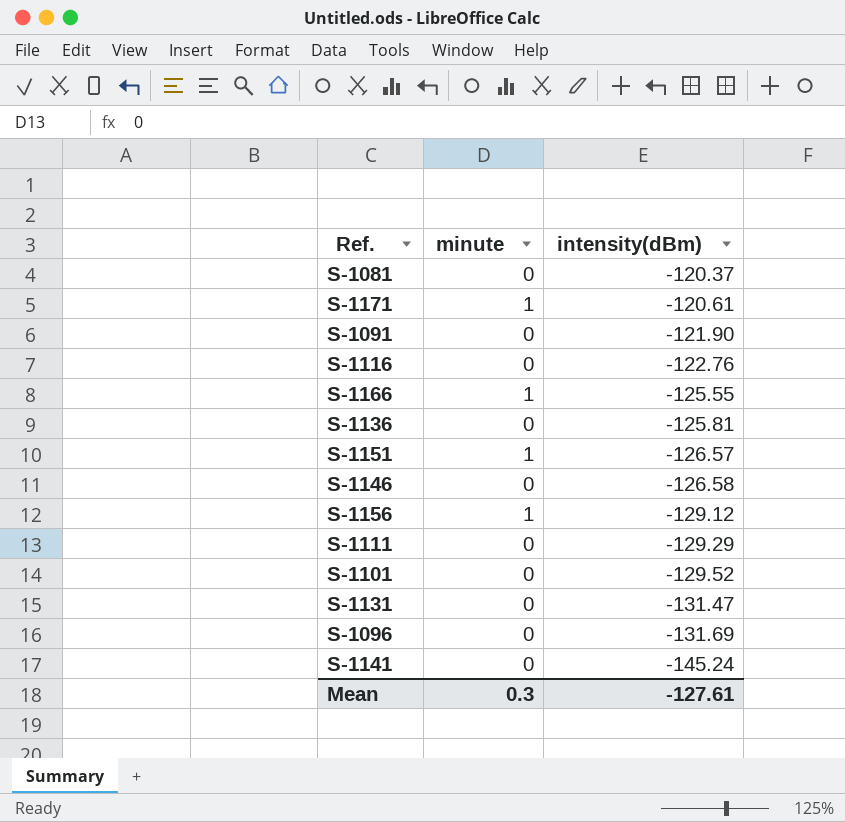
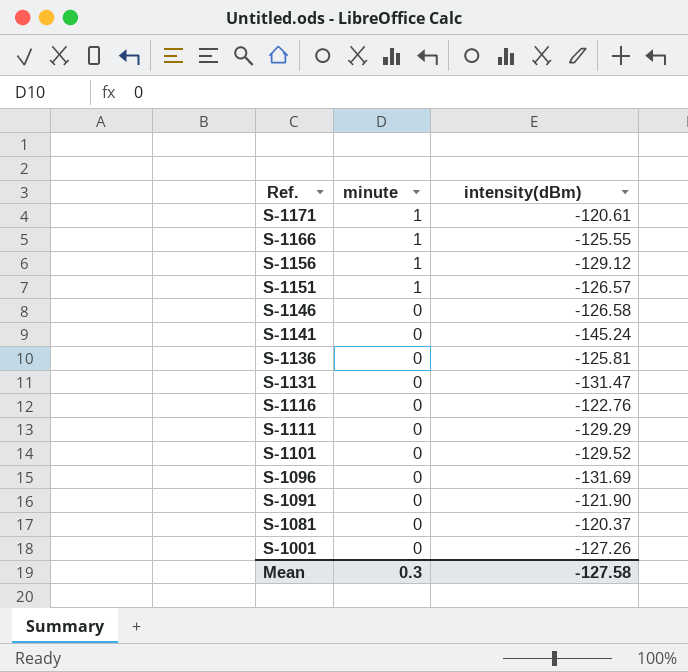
row order: intensity(dBm) descending -> Ref. descending
row S-1001: none -> 0 | -127.26
Mean | intensity(dBm): -127.61 -> -127.58

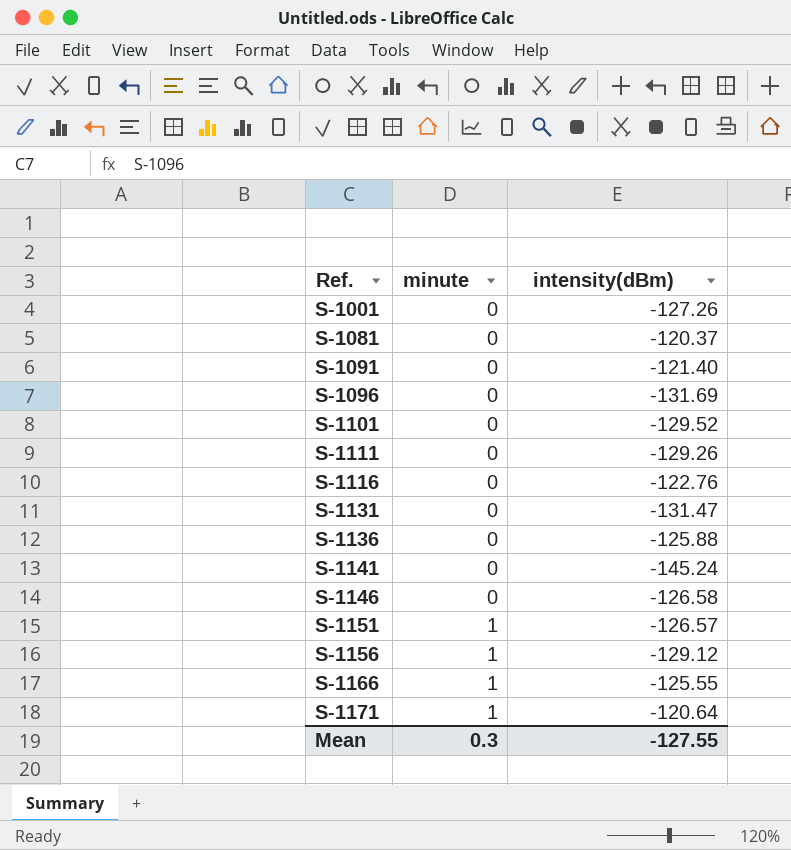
row order: Ref. descending -> Ref. ascending
S-1091 | intensity(dBm): -121.90 -> -121.40
S-1111 | intensity(dBm): -129.29 -> -129.26
S-1136 | intensity(dBm): -125.81 -> -125.88
S-1171 | intensity(dBm): -120.61 -> -120.64
Mean | intensity(dBm): -127.58 -> -127.55

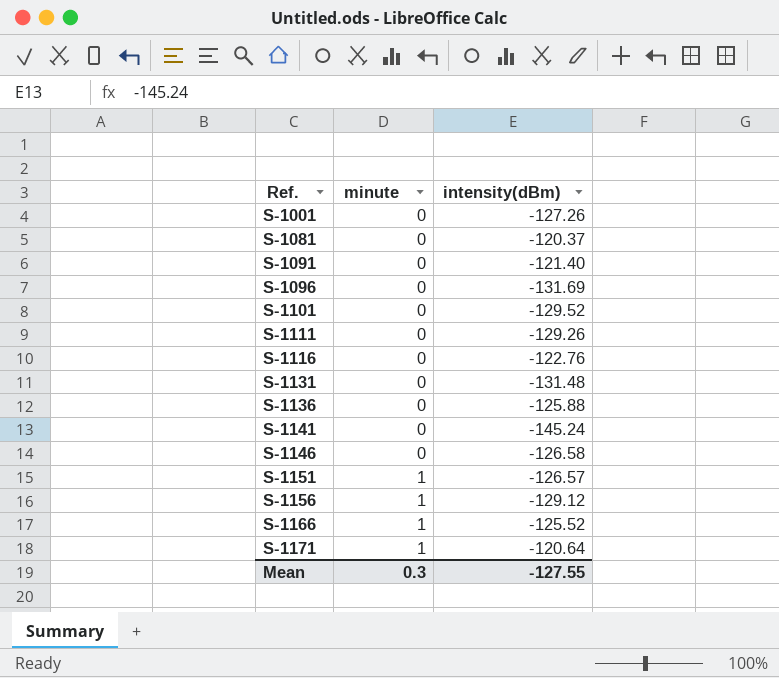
S-1131 | intensity(dBm): -131.47 -> -131.48
S-1166 | intensity(dBm): -125.55 -> -125.52

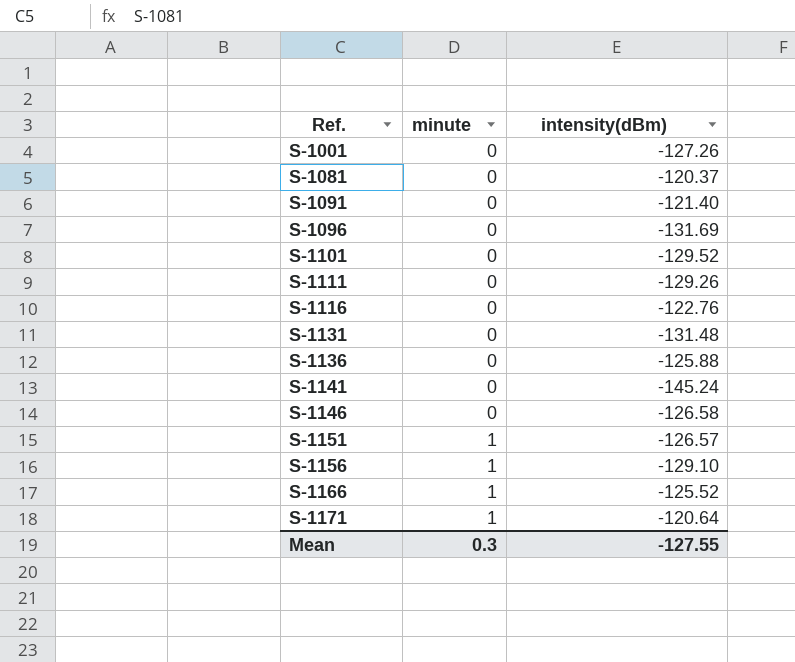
S-1156 | intensity(dBm): -129.12 -> -129.10

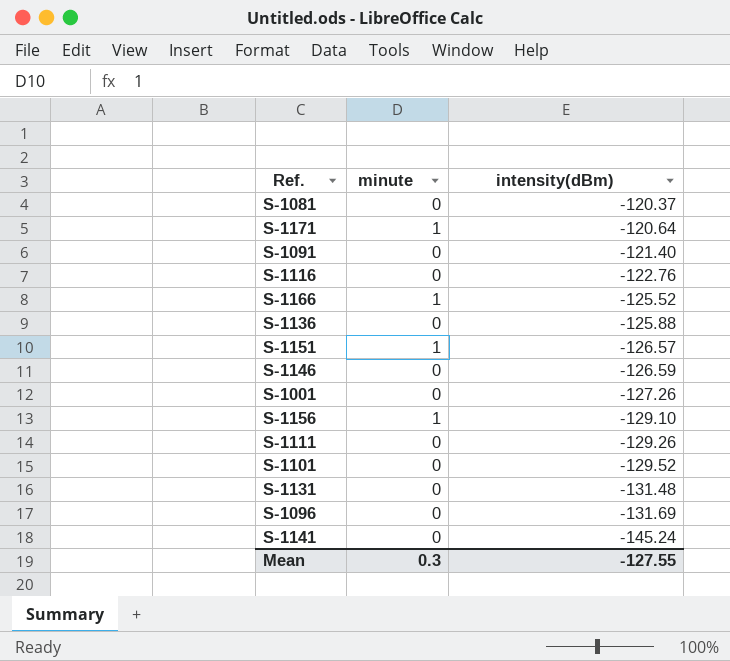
row order: Ref. ascending -> intensity(dBm) descending
S-1146 | intensity(dBm): -126.58 -> -126.59

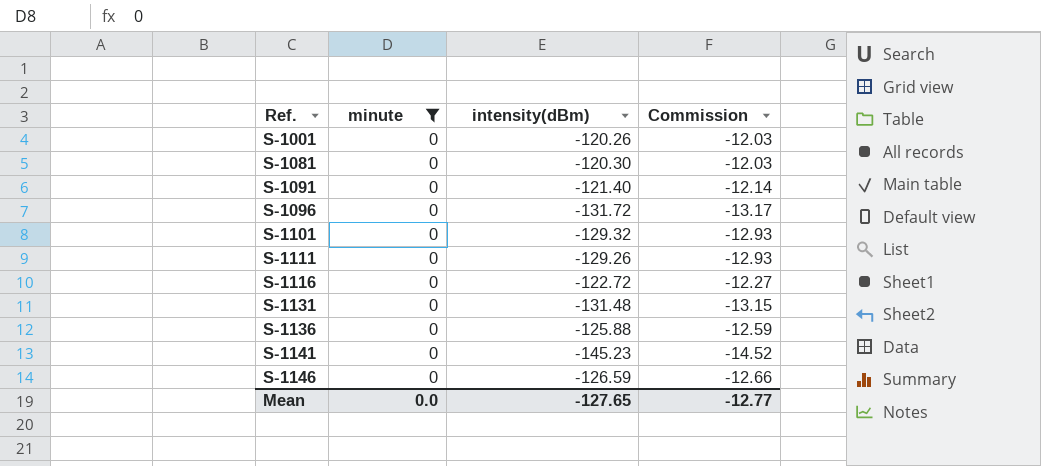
filter: none -> minute = 0
row order: intensity(dBm) descending -> Ref. ascending
column Commission | formula: none -> [intensity(dBm)] * 0.1
S-1001 | intensity(dBm): -127.26 -> -120.26
S-1081 | intensity(dBm): -120.37 -> -120.30
S-1096 | intensity(dBm): -131.69 -> -131.72
S-1101 | intensity(dBm): -129.52 -> -129.32
S-1116 | intensity(dBm): -122.76 -> -122.72
S-1141 | intensity(dBm): -145.24 -> -145.23
Mean | minute: 0.3 -> 0.0
Mean | intensity(dBm): -127.55 -> -127.65

